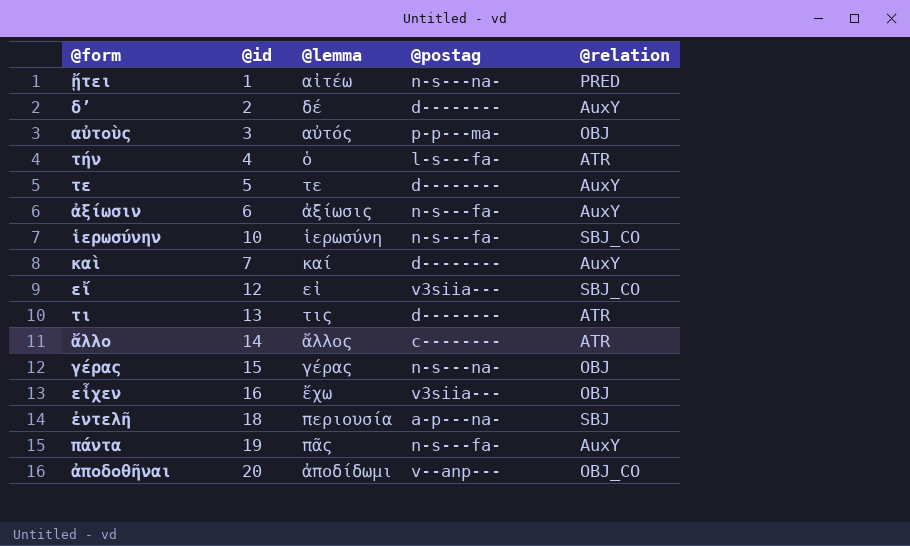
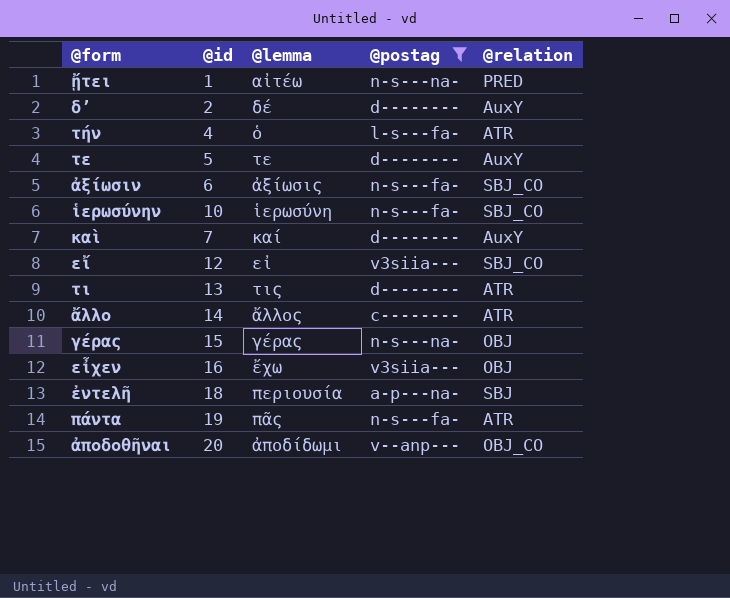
filter: none -> @postag != p-p---ma-
ἀξίωσιν | @relation: AuxY -> SBJ_CO
πάντα | @relation: AuxY -> ATR

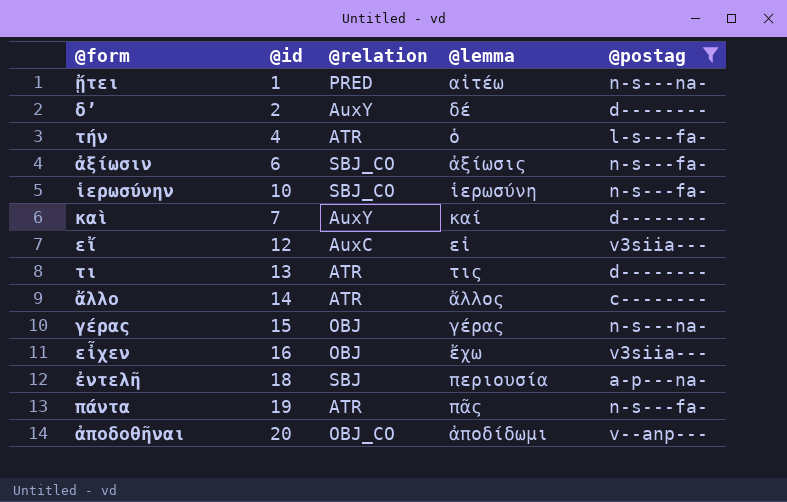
column @relation | position: 5 -> 3
row τε: 5 | τε | d-------- | AuxY -> none
εἴ | @relation: SBJ_CO -> AuxC

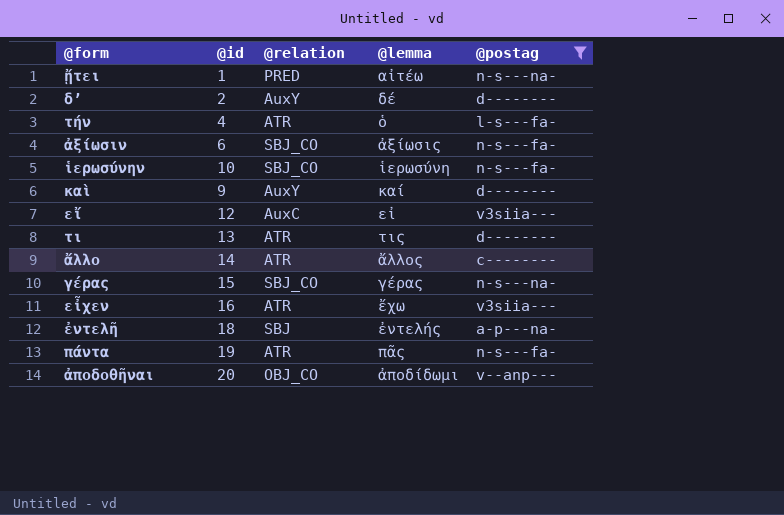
καὶ | @id: 7 -> 9
γέρας | @relation: OBJ -> SBJ_CO
εἶχεν | @relation: OBJ -> ATR
ἐντελῆ | @lemma: περιουσία -> ἐντελής

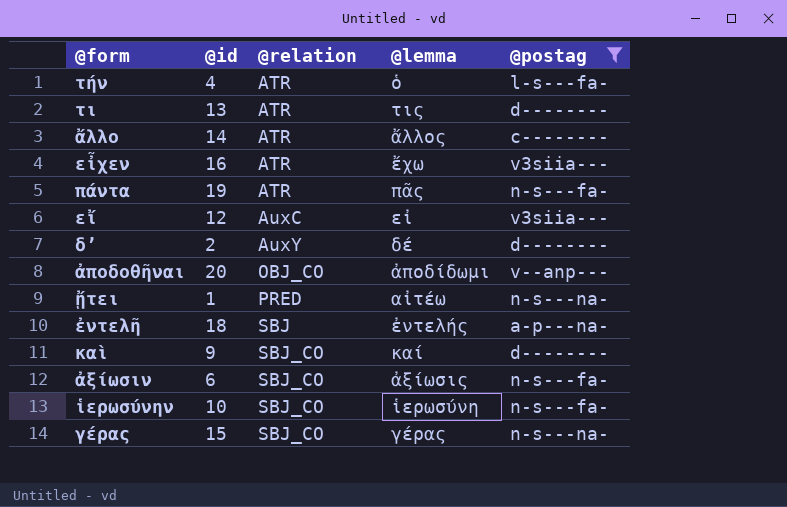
row order: none -> @relation ascending
καὶ | @relation: AuxY -> SBJ_CO

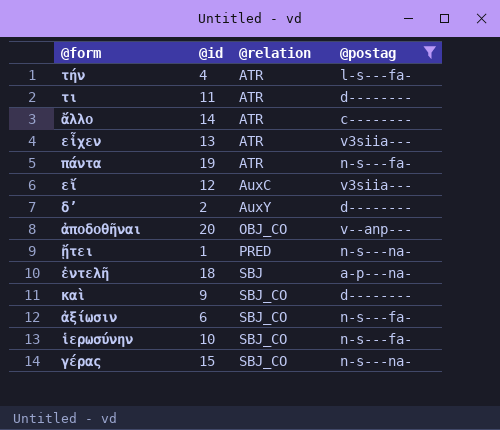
column @lemma | position: 4 -> none
τι | @id: 13 -> 11
εἶχεν | @id: 16 -> 13

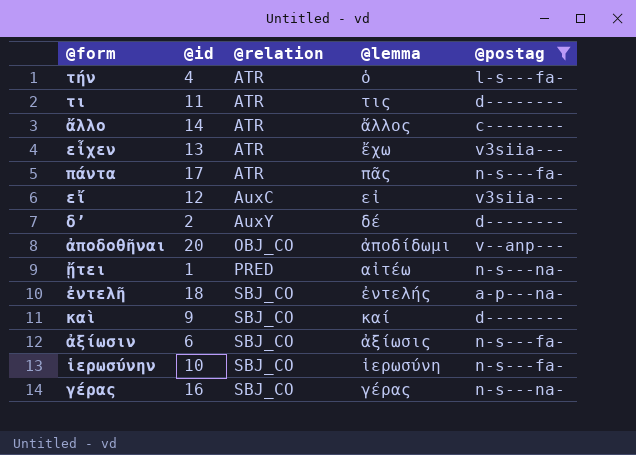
column @lemma | position: none -> 4
πάντα | @id: 19 -> 17
ἐντελῆ | @relation: SBJ -> SBJ_CO
γέρας | @id: 15 -> 16

